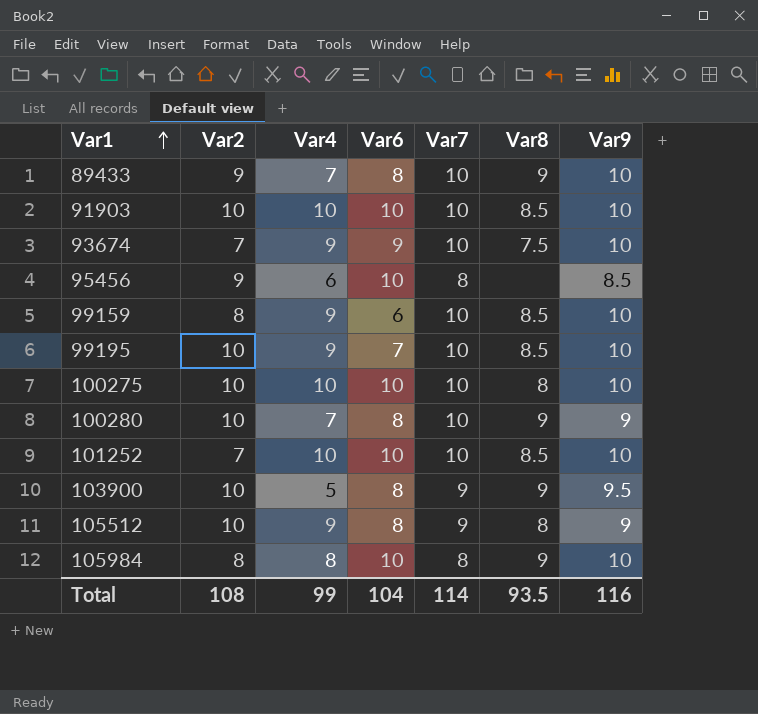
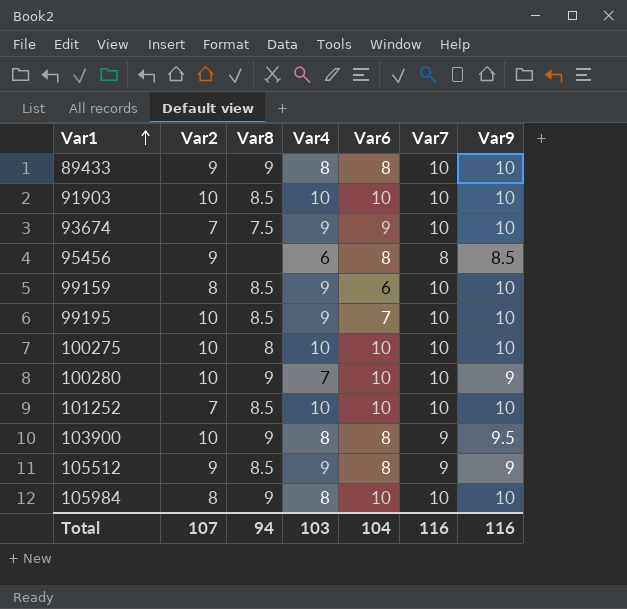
column Var8 | position: 6 -> 3
89433 | Var4: 7 -> 8
95456 | Var6: 10 -> 8
100280 | Var6: 8 -> 10
103900 | Var4: 5 -> 8
105512 | Var2: 10 -> 9
105512 | Var8: 8 -> 8.5
105984 | Var7: 8 -> 10
Total | Var2: 108 -> 107
Total | Var8: 93.5 -> 94
Total | Var4: 99 -> 103
Total | Var7: 114 -> 116

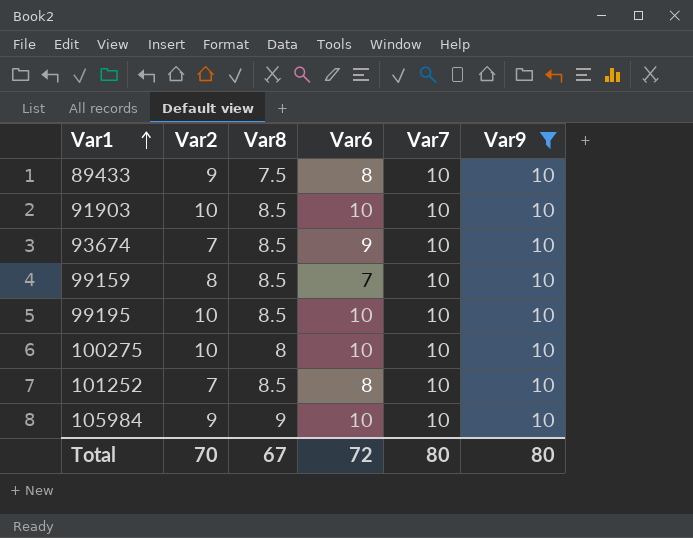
filter: none -> Var9 = 10
column Var4 | position: 4 -> none
89433 | Var8: 9 -> 7.5
93674 | Var8: 7.5 -> 8.5
99159 | Var6: 6 -> 7
99195 | Var6: 7 -> 10
101252 | Var6: 10 -> 8
105984 | Var2: 8 -> 9
Total | Var2: 107 -> 70
Total | Var8: 94 -> 67
Total | Var6: 104 -> 72
Total | Var7: 116 -> 80
Total | Var9: 116 -> 80

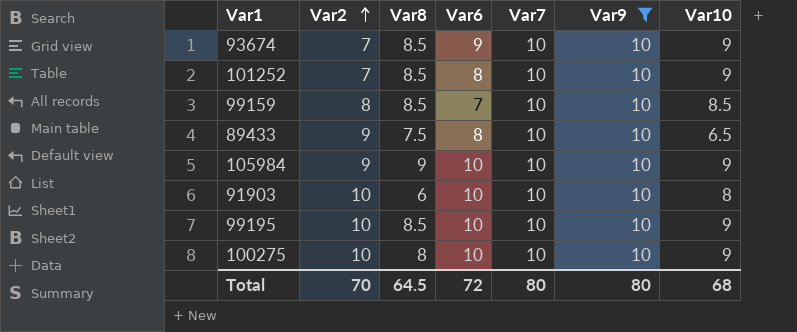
row order: Var1 ascending -> Var2 ascending
column Var10 | position: none -> 7
91903 | Var8: 8.5 -> 6
Total | Var8: 67 -> 64.5

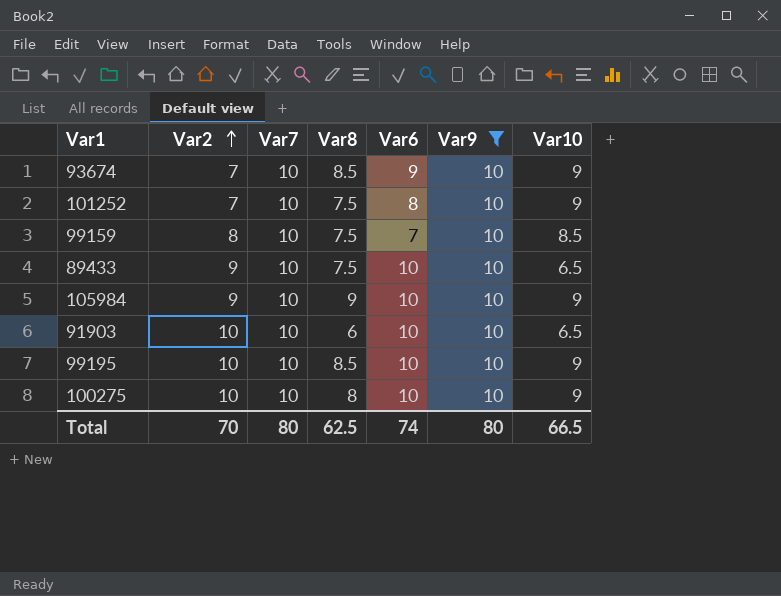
column Var7 | position: 5 -> 3
101252 | Var8: 8.5 -> 7.5
99159 | Var8: 8.5 -> 7.5
89433 | Var6: 8 -> 10
91903 | Var10: 8 -> 6.5
Total | Var8: 64.5 -> 62.5
Total | Var6: 72 -> 74
Total | Var10: 68 -> 66.5

